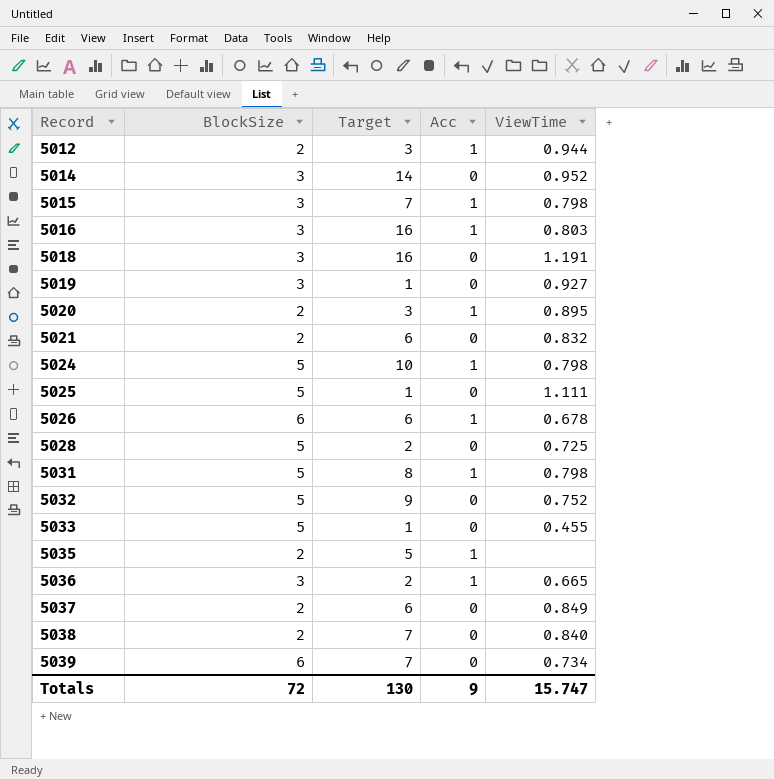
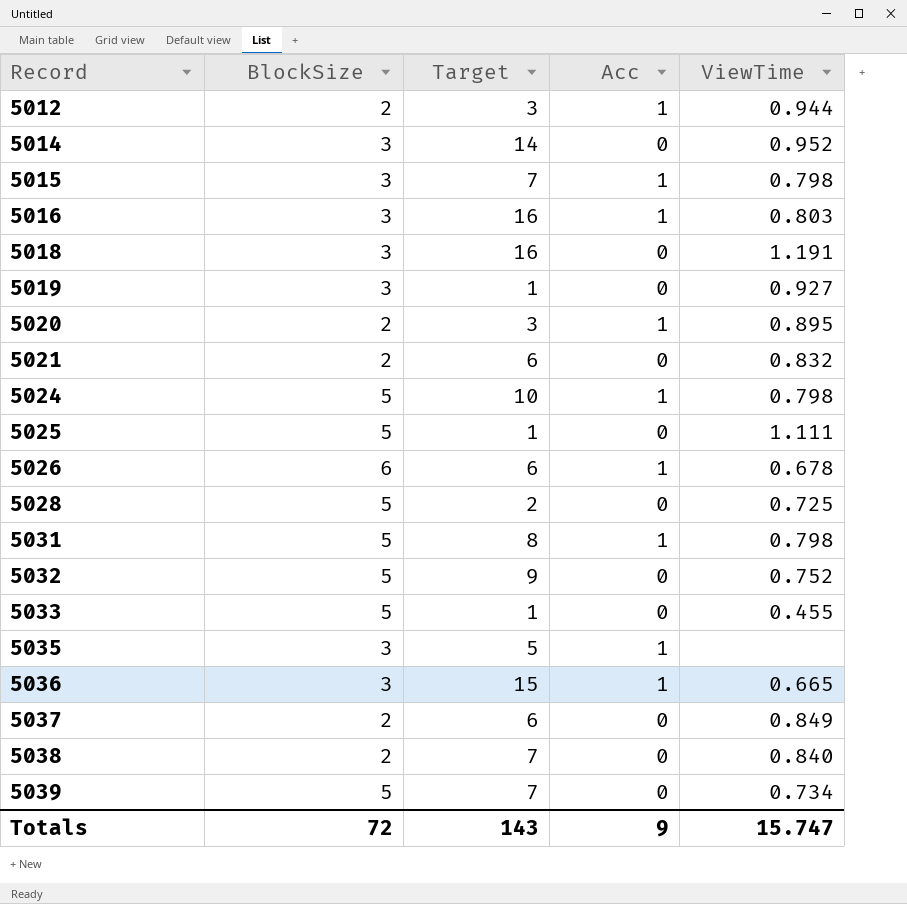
5035 | BlockSize: 2 -> 3
5036 | Target: 2 -> 15
5039 | BlockSize: 6 -> 5
Totals | Target: 130 -> 143

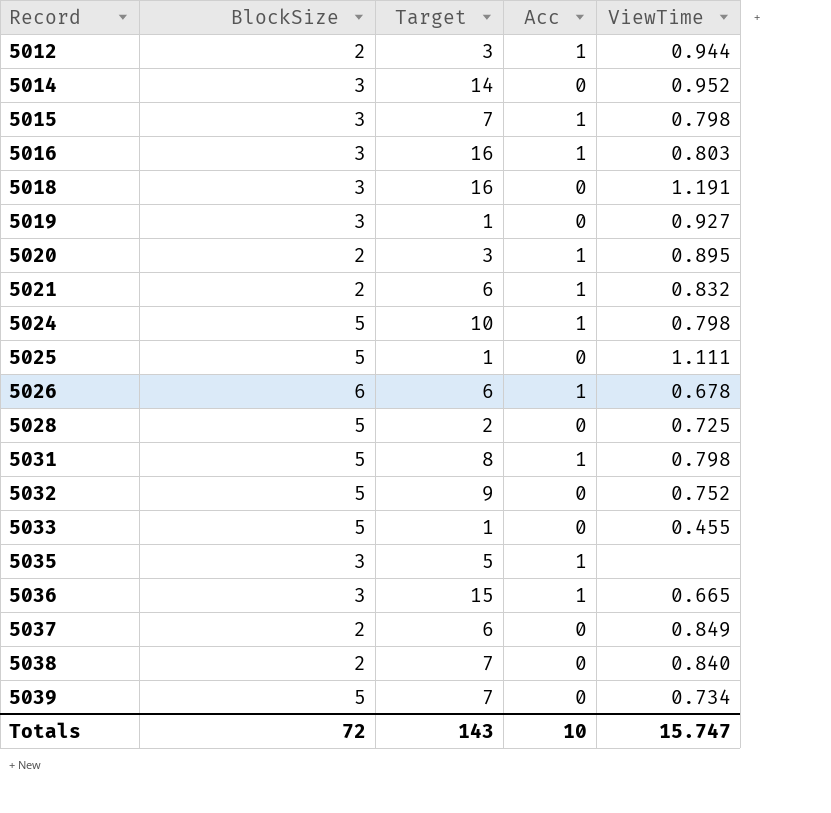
5021 | Acc: 0 -> 1
Totals | Acc: 9 -> 10

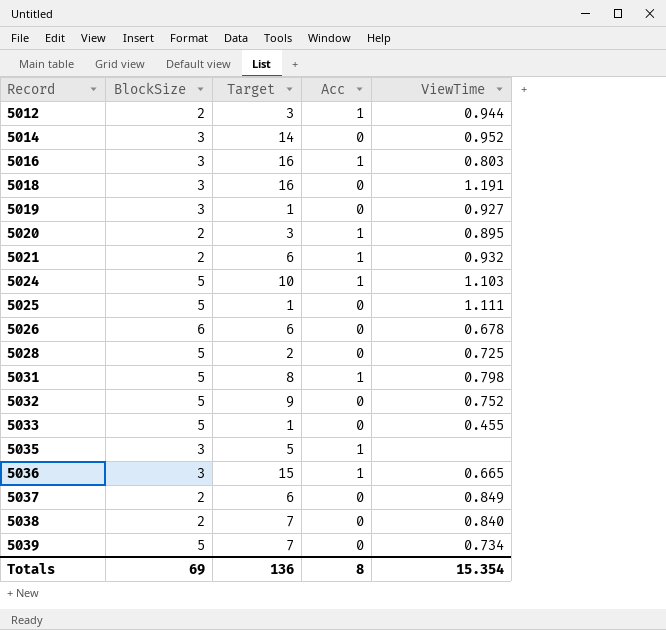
row 5015: 3 | 7 | 1 | 0.798 -> none
5021 | ViewTime: 0.832 -> 0.932
5024 | ViewTime: 0.798 -> 1.103
5026 | Acc: 1 -> 0
Totals | BlockSize: 72 -> 69
Totals | Target: 143 -> 136
Totals | Acc: 10 -> 8
Totals | ViewTime: 15.747 -> 15.354

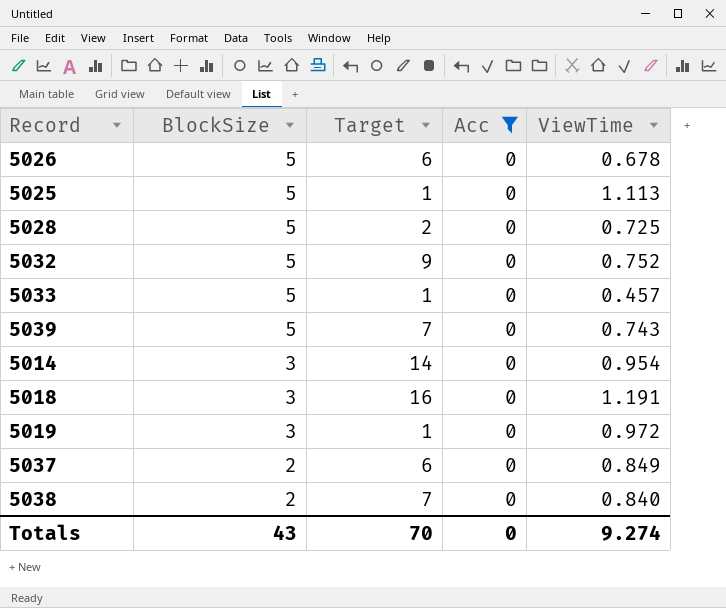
filter: none -> Acc = 0
row order: Record ascending -> BlockSize descending
5026 | BlockSize: 6 -> 5
5025 | ViewTime: 1.111 -> 1.113
5033 | ViewTime: 0.455 -> 0.457
5039 | ViewTime: 0.734 -> 0.743
5014 | ViewTime: 0.952 -> 0.954
5019 | ViewTime: 0.927 -> 0.972
Totals | BlockSize: 69 -> 43
Totals | Target: 136 -> 70
Totals | Acc: 8 -> 0
Totals | ViewTime: 15.354 -> 9.274

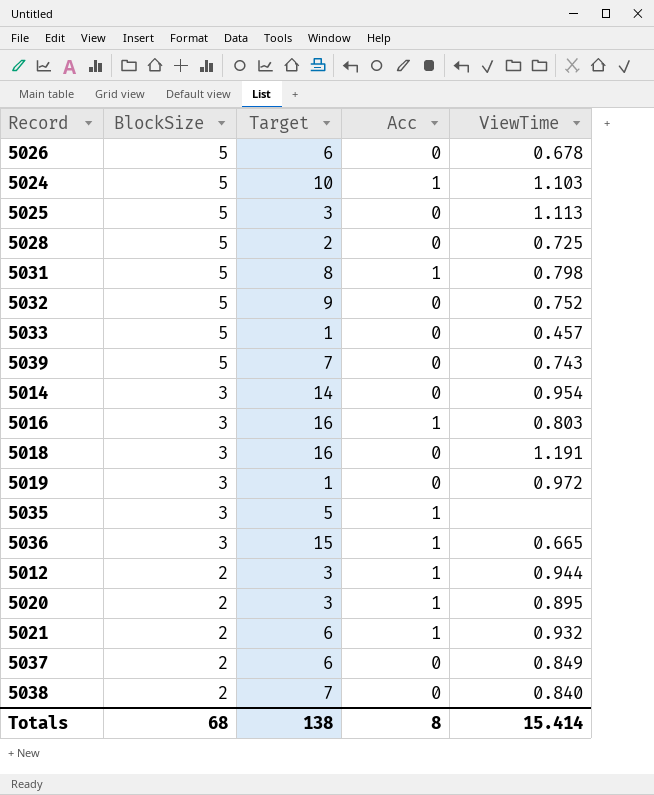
filter: Acc = 0 -> none
5025 | Target: 1 -> 3
Totals | BlockSize: 43 -> 68
Totals | Target: 70 -> 138
Totals | Acc: 0 -> 8
Totals | ViewTime: 9.274 -> 15.414

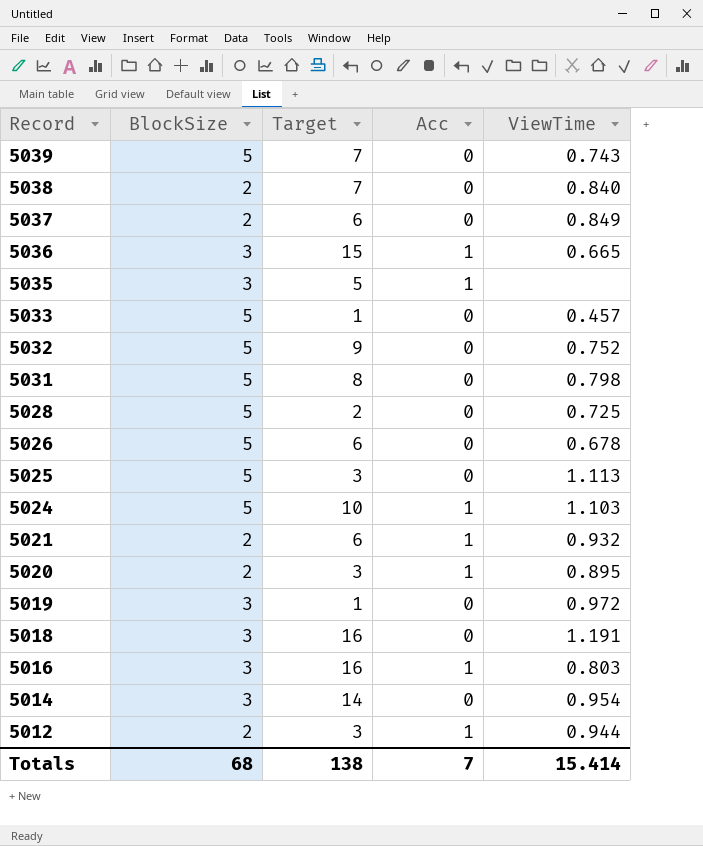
row order: BlockSize descending -> Record descending
5031 | Acc: 1 -> 0
Totals | Acc: 8 -> 7

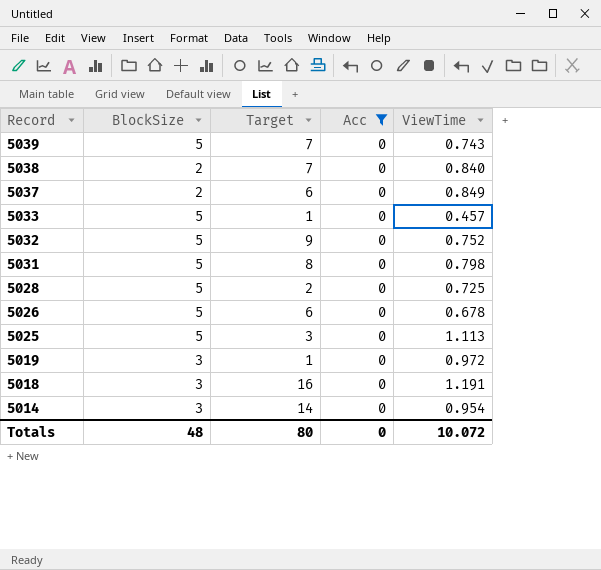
filter: none -> Acc = 0
Totals | BlockSize: 68 -> 48
Totals | Target: 138 -> 80
Totals | Acc: 7 -> 0
Totals | ViewTime: 15.414 -> 10.072

